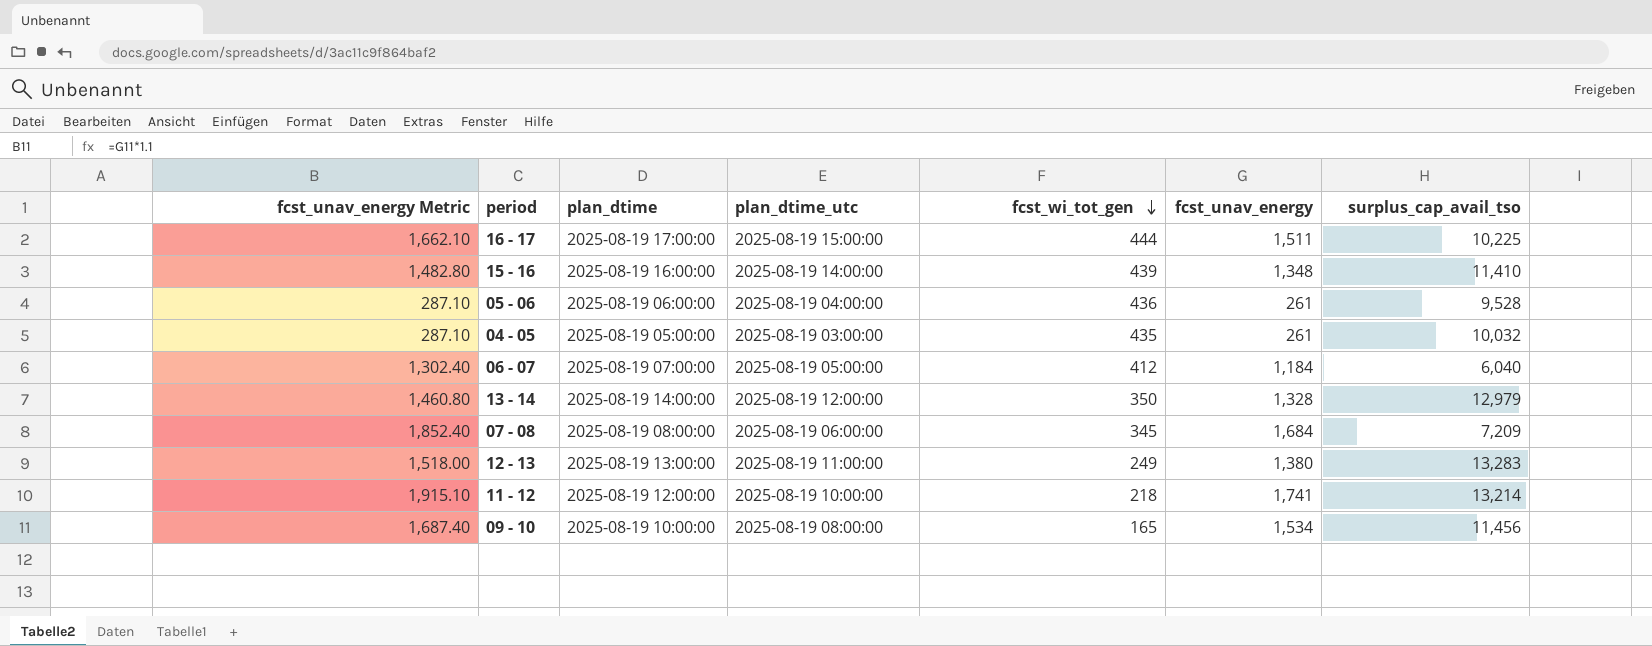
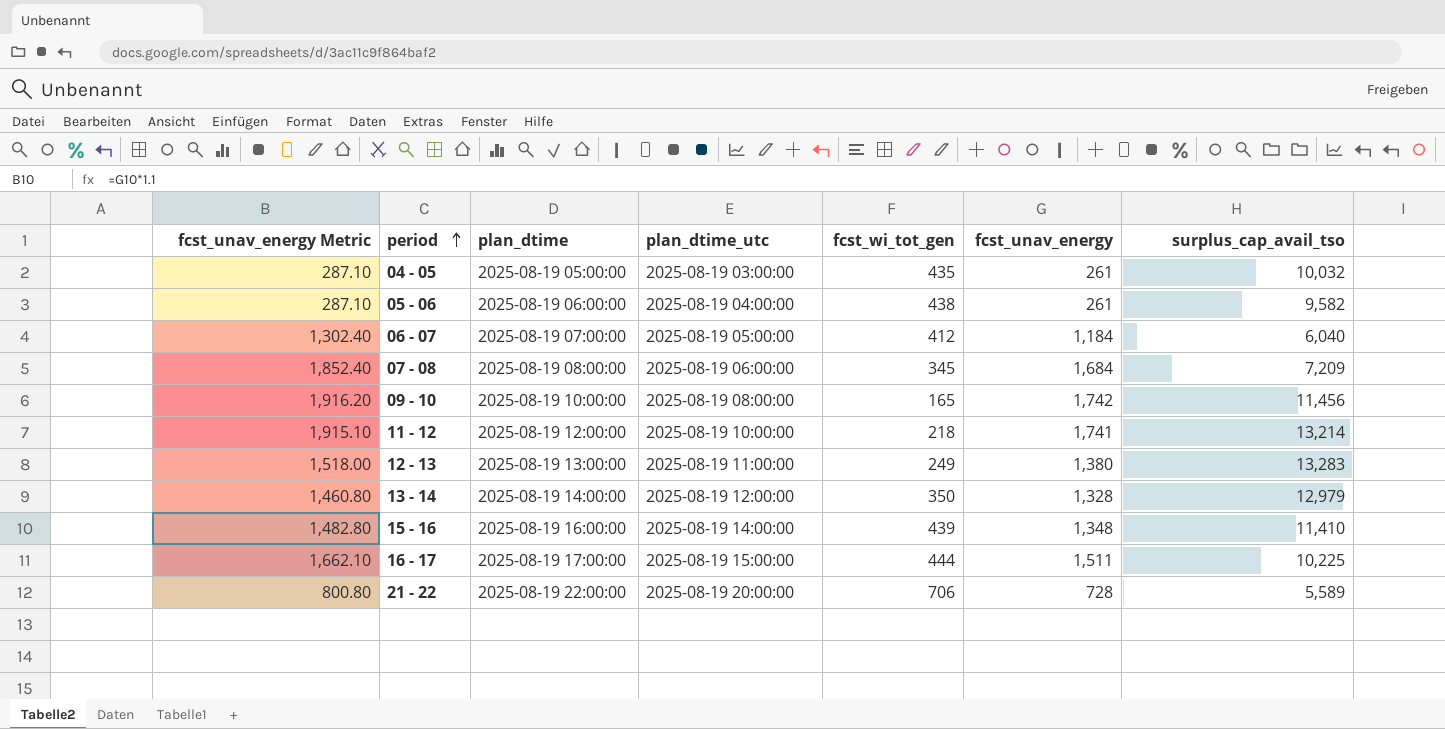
row order: fcst_wi_tot_gen descending -> period ascending
05 - 06 | fcst_wi_tot_gen: 436 -> 438
05 - 06 | surplus_cap_avail_tso: 9,528 -> 9,582
09 - 10 | fcst_unav_energy Metric: 1,687.40 -> 1,916.20
09 - 10 | fcst_unav_energy: 1,534 -> 1,742
row 21 - 22: none -> 800.80 | 2025-08-19 22:00:00 | 2025-08-19 20:00:00 | 706 | 728 | 5,589

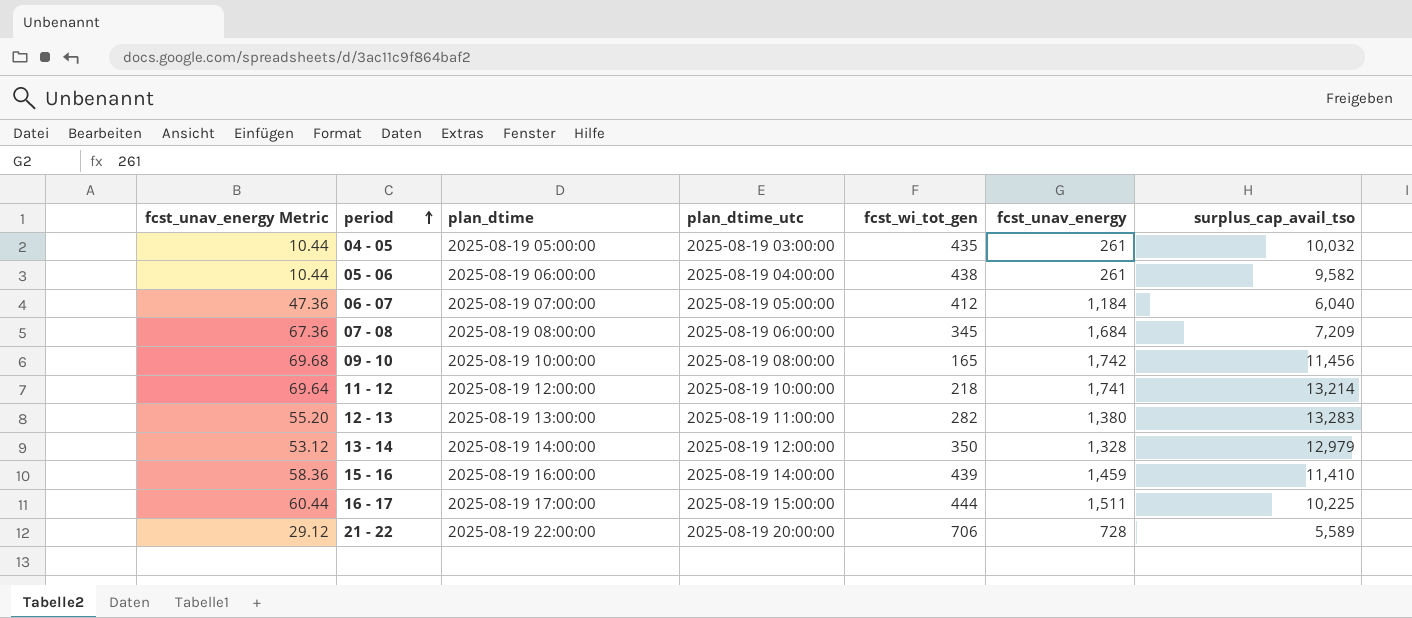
column fcst_unav_energy Metric | formula: [fcst_unav_energy] * 1.1 -> [fcst_unav_energy] * 0.04
12 - 13 | fcst_wi_tot_gen: 249 -> 282
15 - 16 | fcst_unav_energy: 1,348 -> 1,459

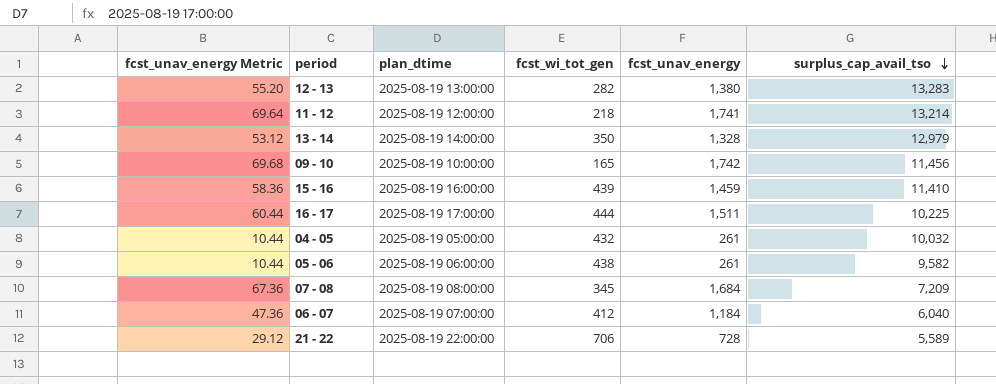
row order: period ascending -> surplus_cap_avail_tso descending
column plan_dtime_utc | position: 4 -> none
04 - 05 | fcst_wi_tot_gen: 435 -> 432

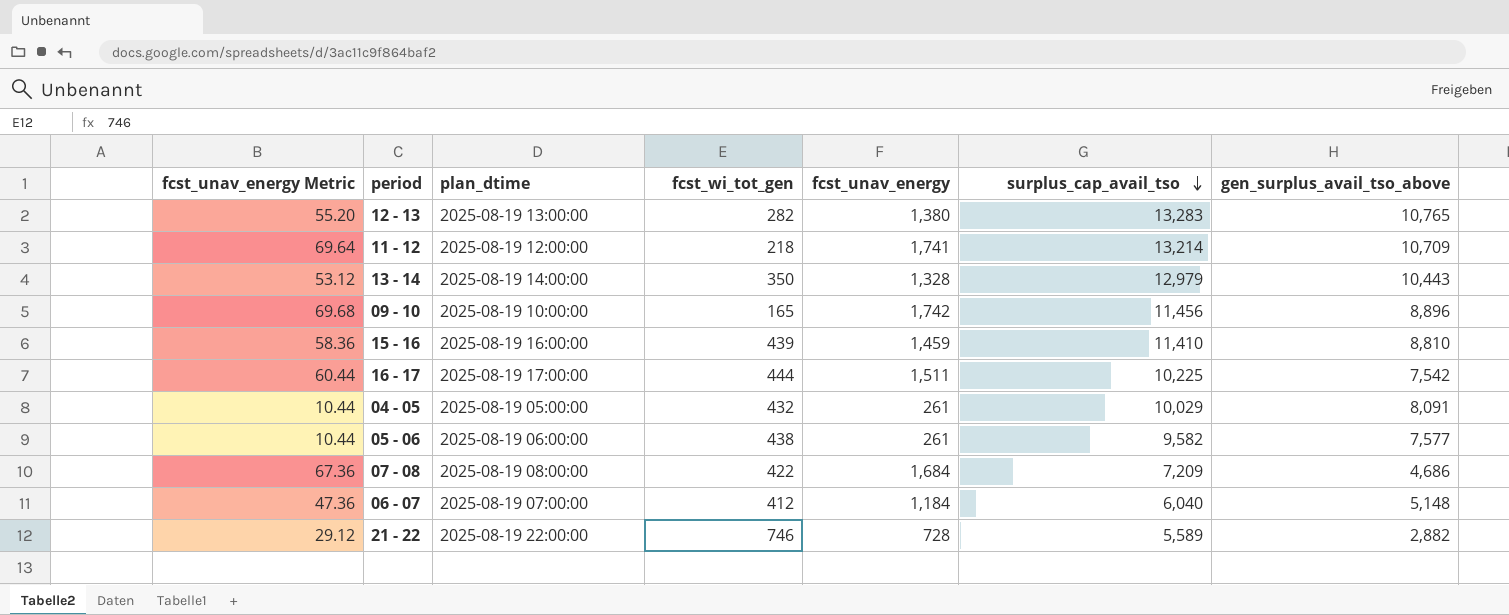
column gen_surplus_avail_tso_above | position: none -> 7
04 - 05 | surplus_cap_avail_tso: 10,032 -> 10,029
07 - 08 | fcst_wi_tot_gen: 345 -> 422
21 - 22 | fcst_wi_tot_gen: 706 -> 746

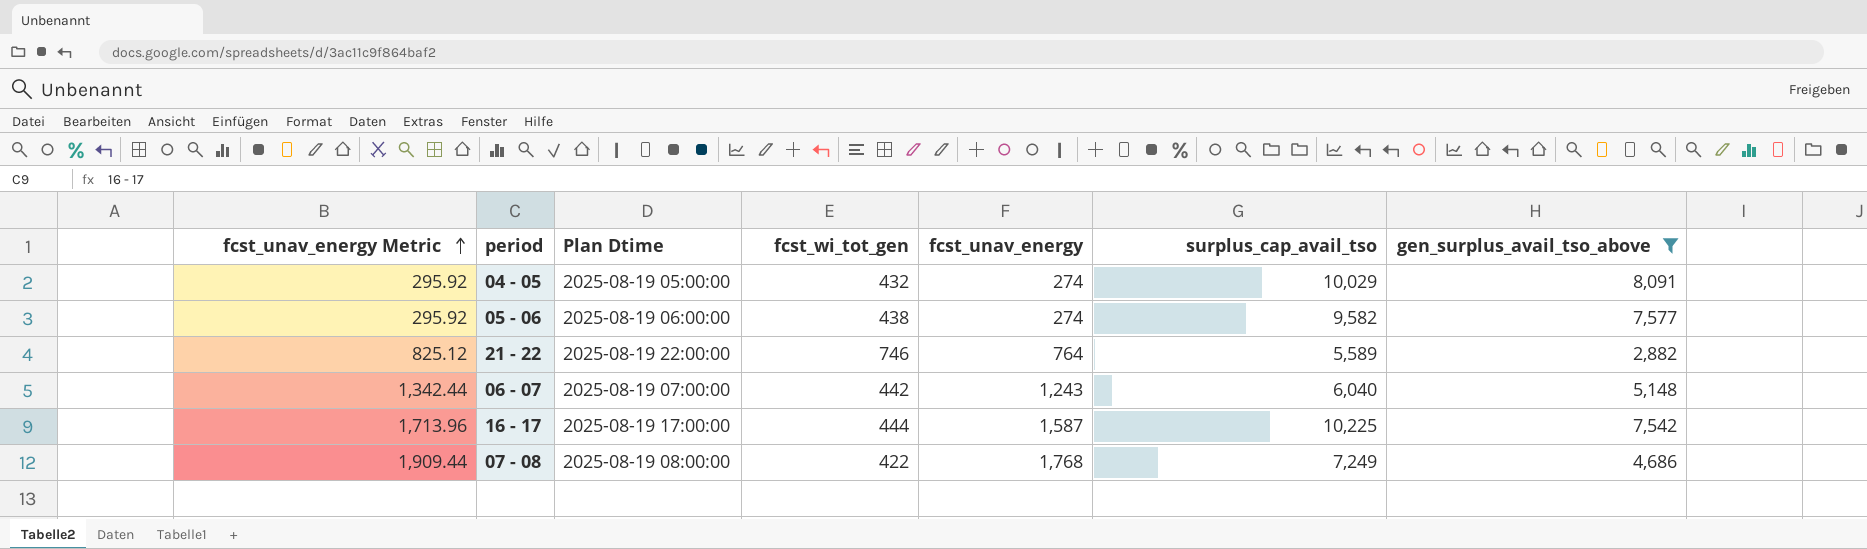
filter: none -> gen_surplus_avail_tso_above <= 8,091
row order: surplus_cap_avail_tso descending -> fcst_unav_energy Metric ascending
column fcst_unav_energy Metric | formula: [fcst_unav_energy] * 0.04 -> [fcst_unav_energy] * 1.08
column name: plan_dtime -> Plan Dtime
04 - 05 | fcst_unav_energy: 261 -> 274
05 - 06 | fcst_unav_energy: 261 -> 274
21 - 22 | fcst_unav_energy: 728 -> 764
06 - 07 | fcst_wi_tot_gen: 412 -> 442
06 - 07 | fcst_unav_energy: 1,184 -> 1,243
16 - 17 | fcst_unav_energy: 1,511 -> 1,587
07 - 08 | fcst_unav_energy: 1,684 -> 1,768
07 - 08 | surplus_cap_avail_tso: 7,209 -> 7,249

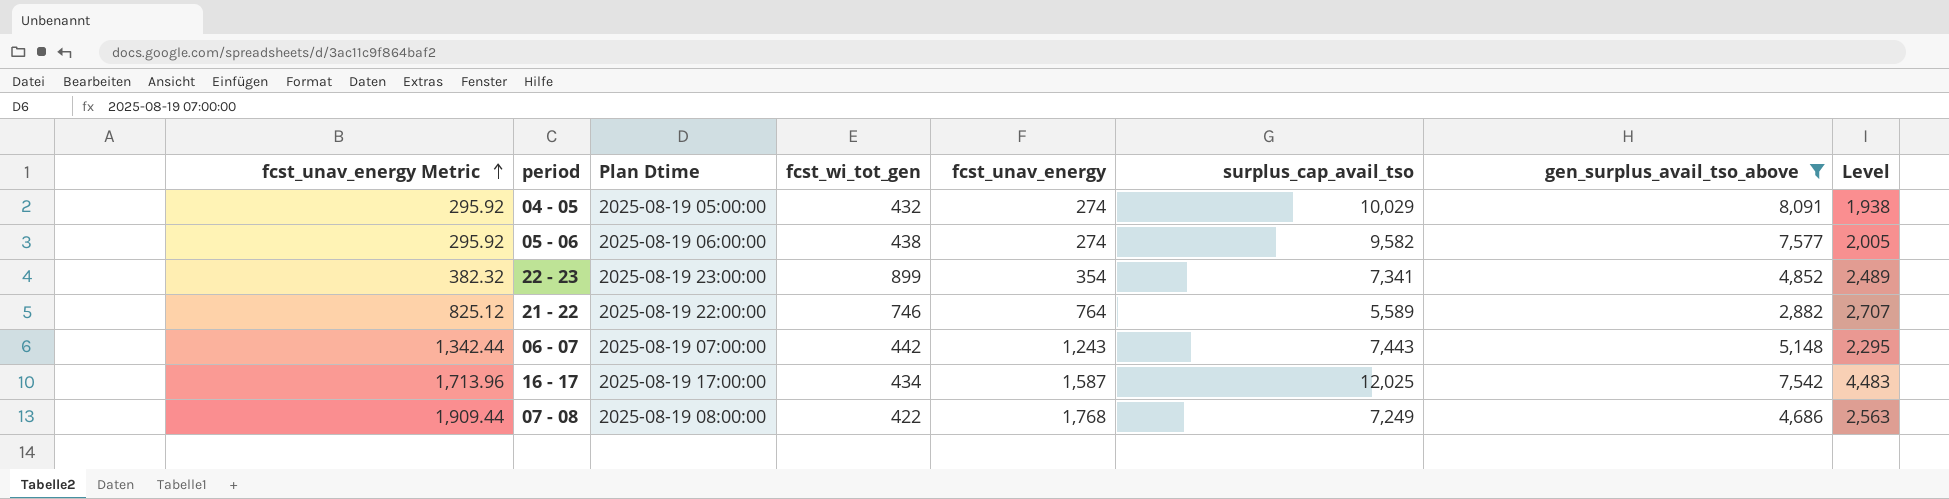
column Level | formula: none -> [surplus_cap_avail_tso] - [gen_surplus_avail_tso_above]
row 22 - 23: none -> 382.32 | 2025-08-19 23:00:00 | 899 | 354 | 7,341 | 4,852 | 2,489
06 - 07 | surplus_cap_avail_tso: 6,040 -> 7,443
16 - 17 | fcst_wi_tot_gen: 444 -> 434
16 - 17 | surplus_cap_avail_tso: 10,225 -> 12,025

